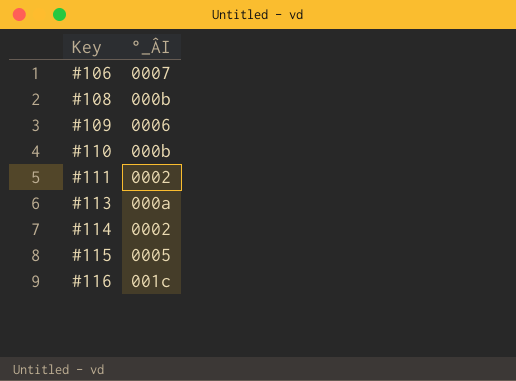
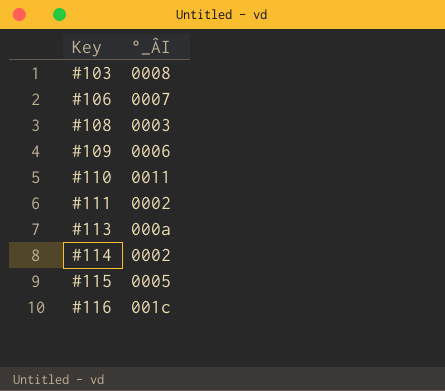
row #103: none -> 0008
#108 | °_ÂI: 000b -> 0003
#110 | °_ÂI: 000b -> 0011

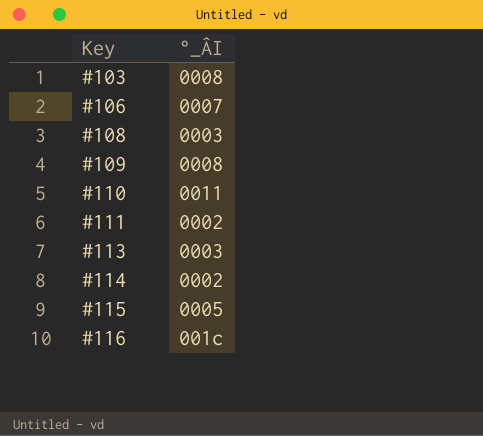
#109 | °_ÂI: 0006 -> 0008
#113 | °_ÂI: 000a -> 0003

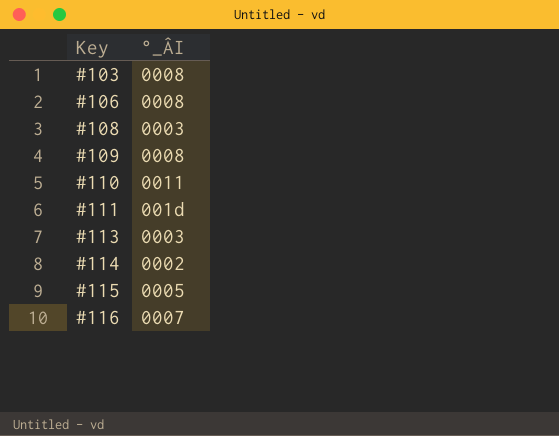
#106 | °_ÂI: 0007 -> 0008
#111 | °_ÂI: 0002 -> 001d
#116 | °_ÂI: 001c -> 0007

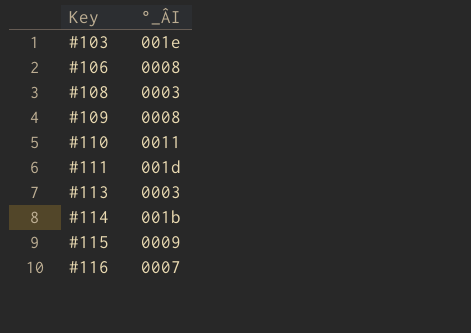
#103 | °_ÂI: 0008 -> 001e
#114 | °_ÂI: 0002 -> 001b
#115 | °_ÂI: 0005 -> 0009

